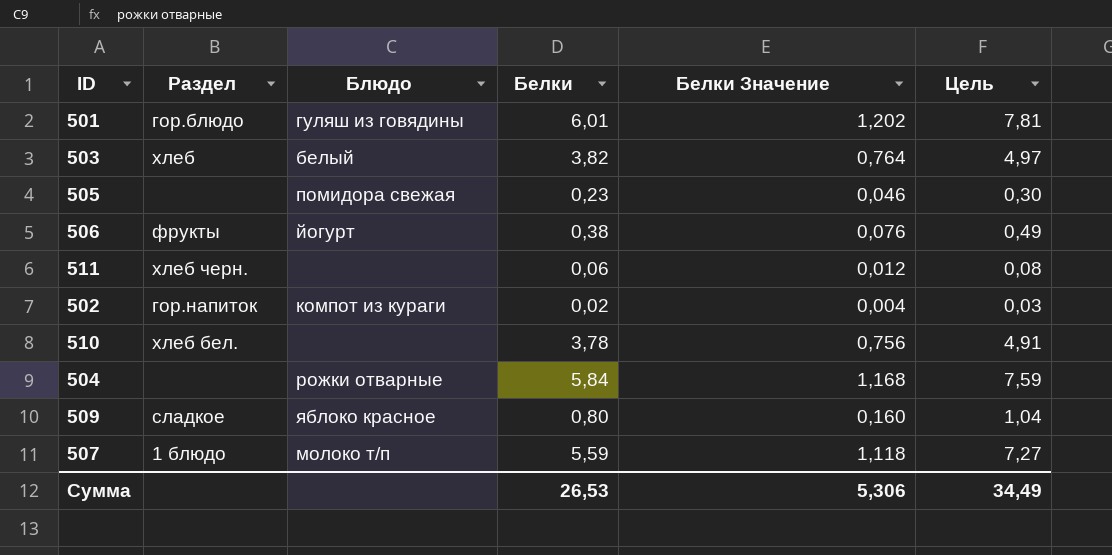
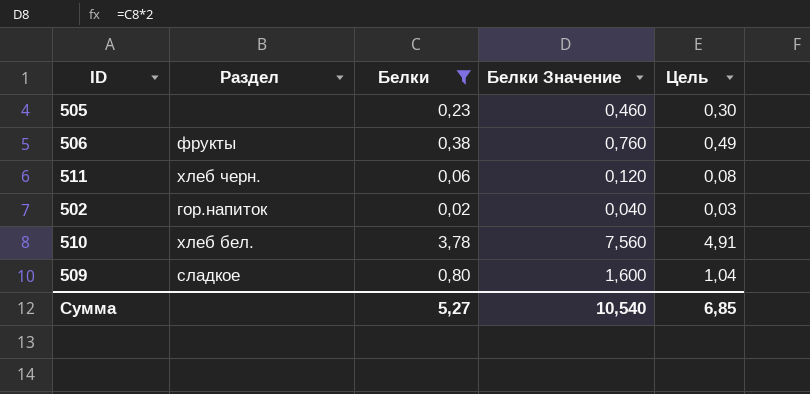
filter: none -> Белки <= 3,78
column Блюдо | position: 3 -> none
column Белки Значение | formula: [Белки] * 0,2 -> [Белки] * 2
Сумма | Белки: 26,53 -> 5,27
Сумма | Белки Значение: 5,306 -> 10,540
Сумма | Цель: 34,49 -> 6,85

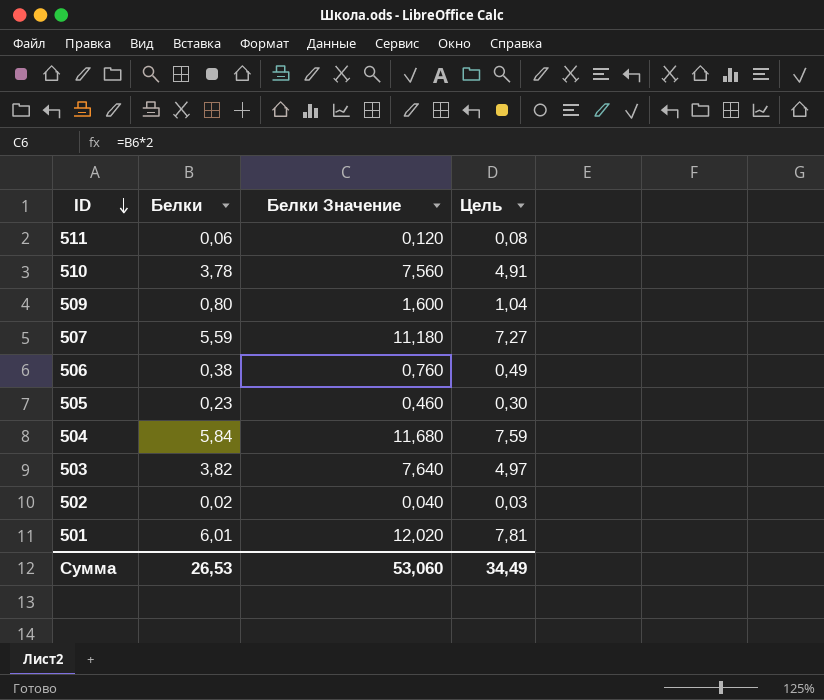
filter: Белки <= 3,78 -> none
row order: none -> ID descending
column Раздел | position: 2 -> none
Сумма | Белки: 5,27 -> 26,53
Сумма | Белки Значение: 10,540 -> 53,060
Сумма | Цель: 6,85 -> 34,49

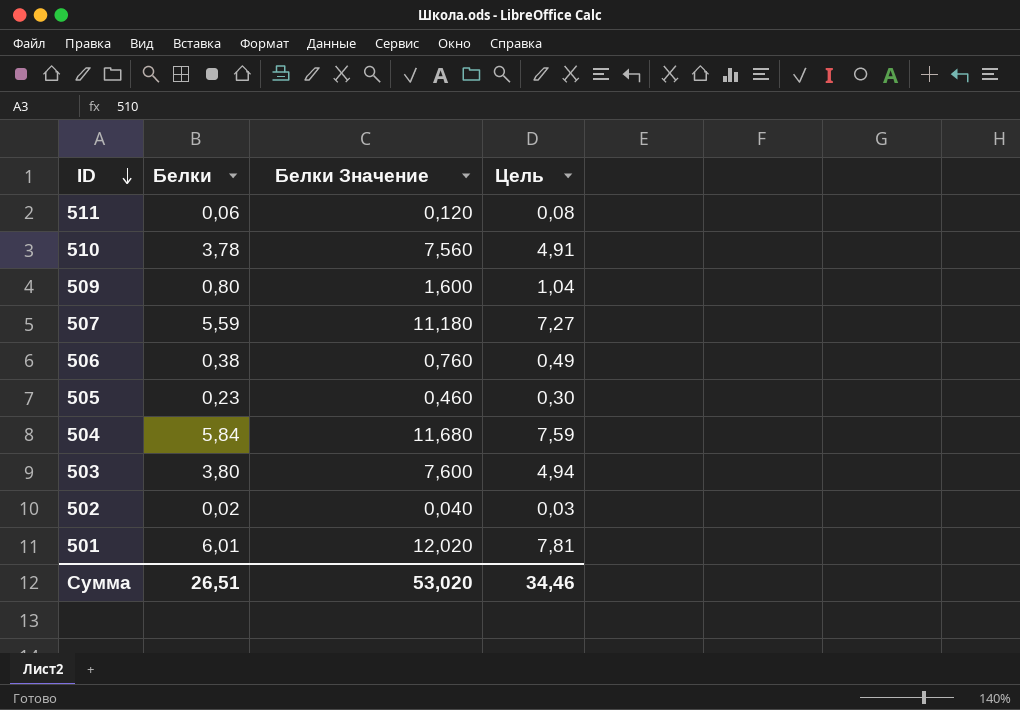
503 | Белки: 3,82 -> 3,80
503 | Белки Значение: 7,640 -> 7,600
503 | Цель: 4,97 -> 4,94
Сумма | Белки: 26,53 -> 26,51
Сумма | Белки Значение: 53,060 -> 53,020
Сумма | Цель: 34,49 -> 34,46

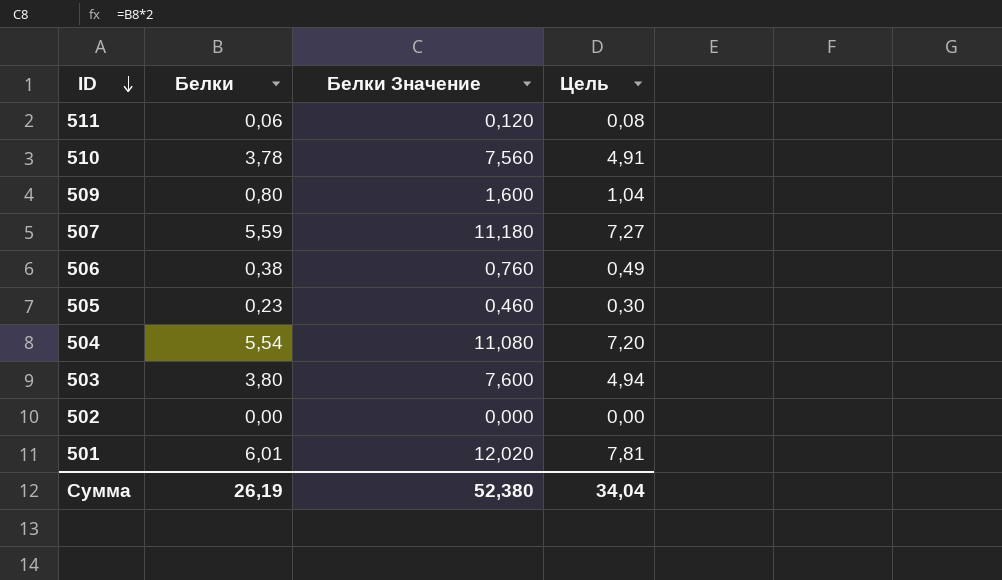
504 | Белки: 5,84 -> 5,54
504 | Белки Значение: 11,680 -> 11,080
504 | Цель: 7,59 -> 7,20
502 | Белки: 0,02 -> 0,00
502 | Белки Значение: 0,040 -> 0,000
502 | Цель: 0,03 -> 0,00
Сумма | Белки: 26,51 -> 26,19
Сумма | Белки Значение: 53,020 -> 52,380
Сумма | Цель: 34,46 -> 34,04

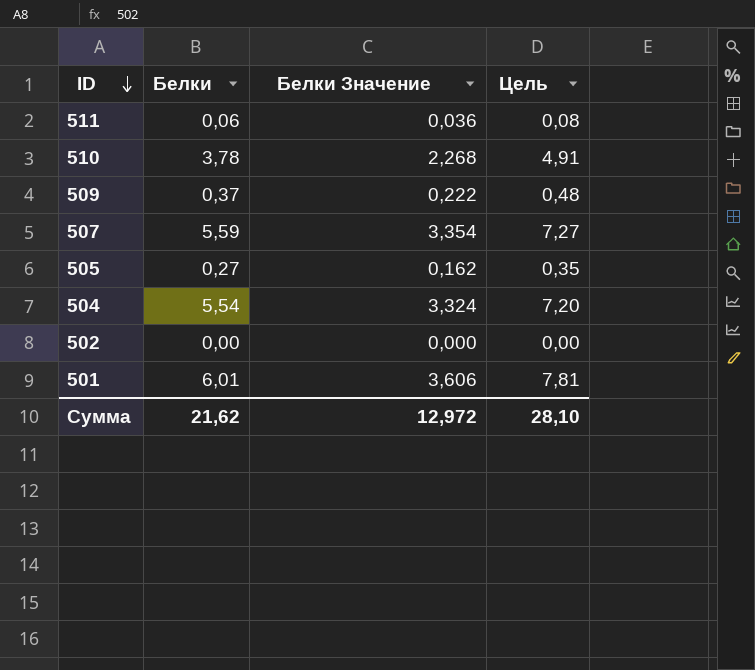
column Белки Значение | formula: [Белки] * 2 -> [Белки] * 0,6
row 506: 0,38 | 0,760 | 0,49 -> none
row 503: 3,80 | 7,600 | 4,94 -> none
509 | Белки: 0,80 -> 0,37
509 | Цель: 1,04 -> 0,48
505 | Белки: 0,23 -> 0,27
505 | Цель: 0,30 -> 0,35
Сумма | Белки: 26,19 -> 21,62
Сумма | Белки Значение: 52,380 -> 12,972
Сумма | Цель: 34,04 -> 28,10

